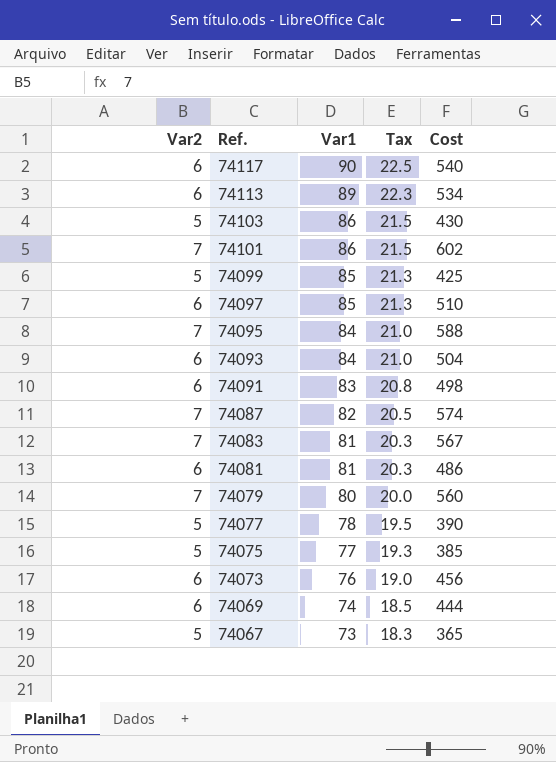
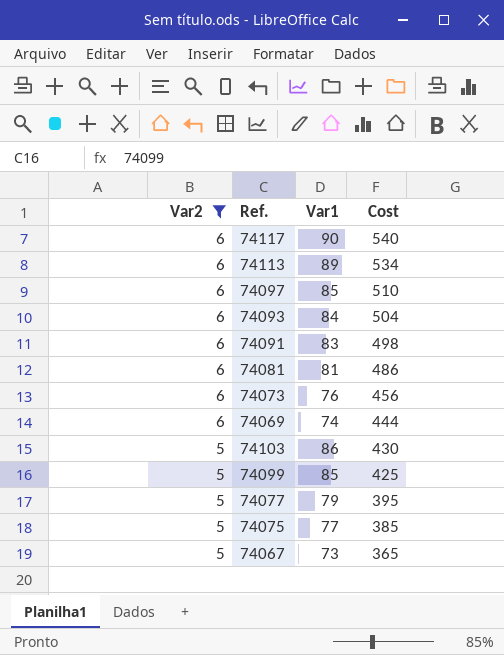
filter: none -> Var2 != 7
row order: Ref. descending -> Var2 descending
column Tax | formula: [Var1] * 0.25 -> none
74077 | Var1: 78 -> 79
74077 | Cost: 390 -> 395

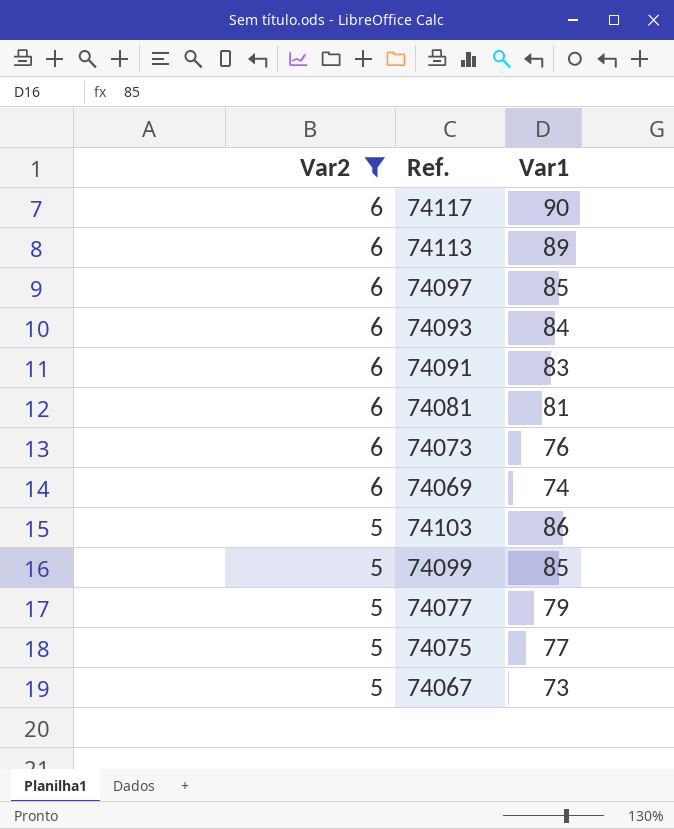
column Cost | formula: [Var2] * [Var1] -> none

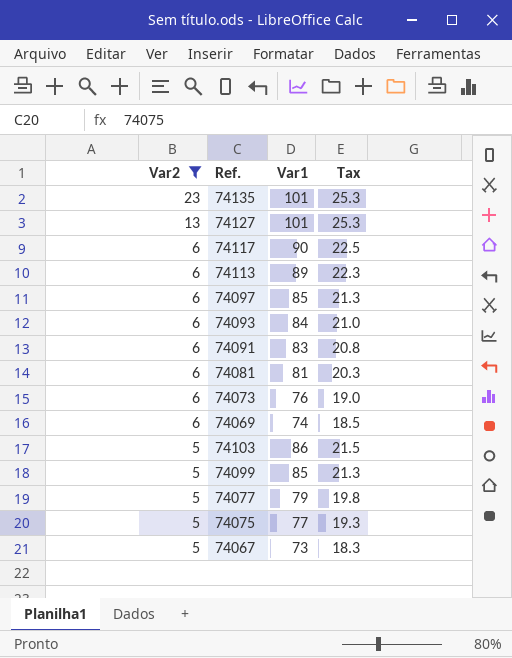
column Tax | formula: none -> [Var1] * 0.25
row 74135: none -> 23 | 101 | 25.3
row 74127: none -> 13 | 101 | 25.3

